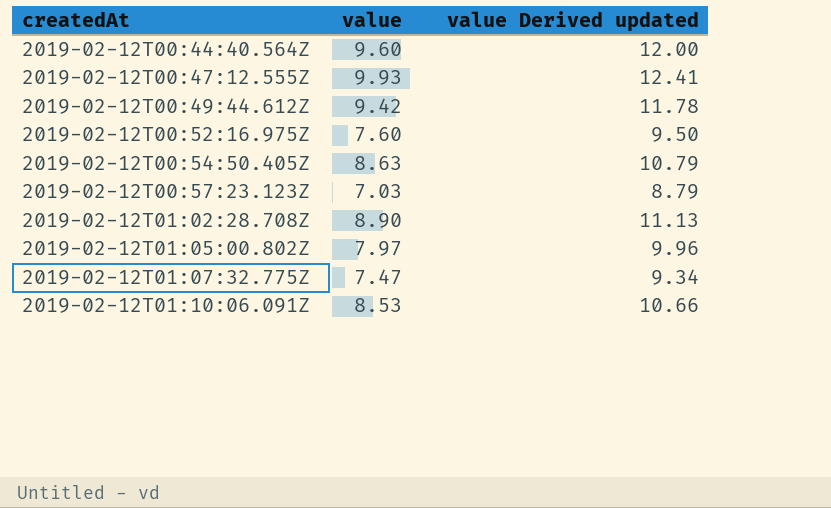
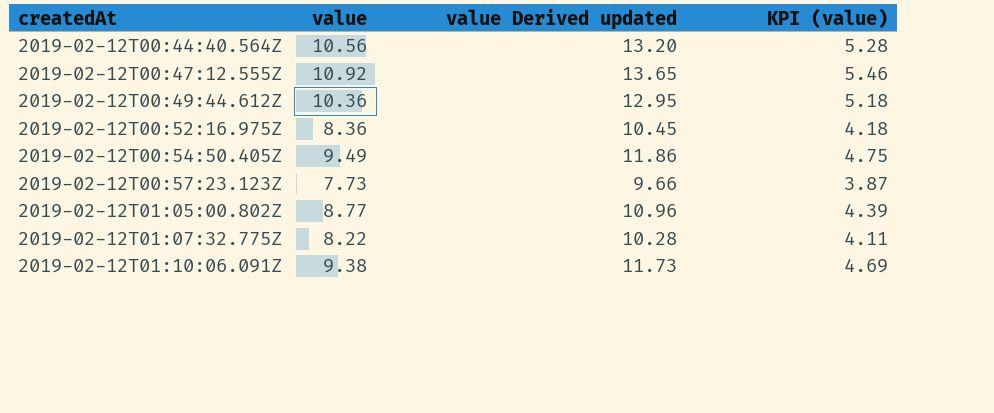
column KPI (value) | formula: none -> [value] * 0.5
row 2019-02-12T01:02:28.708Z: 8.90 | 11.13 -> none
2019-02-12T00:44:40.564Z | value: 9.60 -> 10.56
2019-02-12T00:44:40.564Z | value Derived updated: 12.00 -> 13.20
2019-02-12T00:47:12.555Z | value: 9.93 -> 10.92
2019-02-12T00:47:12.555Z | value Derived updated: 12.41 -> 13.65
2019-02-12T00:49:44.612Z | value: 9.42 -> 10.36
2019-02-12T00:49:44.612Z | value Derived updated: 11.78 -> 12.95
2019-02-12T00:52:16.975Z | value: 7.60 -> 8.36
2019-02-12T00:52:16.975Z | value Derived updated: 9.50 -> 10.45
2019-02-12T00:54:50.405Z | value: 8.63 -> 9.49
2019-02-12T00:54:50.405Z | value Derived updated: 10.79 -> 11.86
2019-02-12T00:57:23.123Z | value: 7.03 -> 7.73
2019-02-12T00:57:23.123Z | value Derived updated: 8.79 -> 9.66
2019-02-12T01:05:00.802Z | value: 7.97 -> 8.77
2019-02-12T01:05:00.802Z | value Derived updated: 9.96 -> 10.96
2019-02-12T01:07:32.775Z | value: 7.47 -> 8.22
2019-02-12T01:07:32.775Z | value Derived updated: 9.34 -> 10.28
2019-02-12T01:10:06.091Z | value: 8.53 -> 9.38
2019-02-12T01:10:06.091Z | value Derived updated: 10.66 -> 11.73

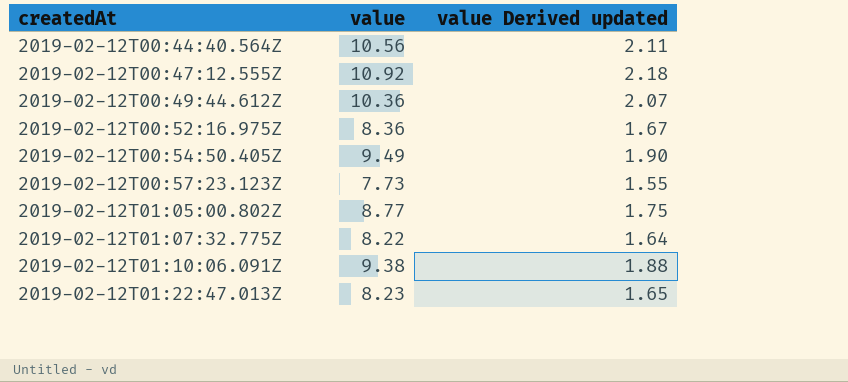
column KPI (value) | formula: [value] * 0.5 -> none
column value Derived updated | formula: [value] * 1.25 -> [value] * 0.2
row 2019-02-12T01:22:47.013Z: none -> 8.23 | 1.65

